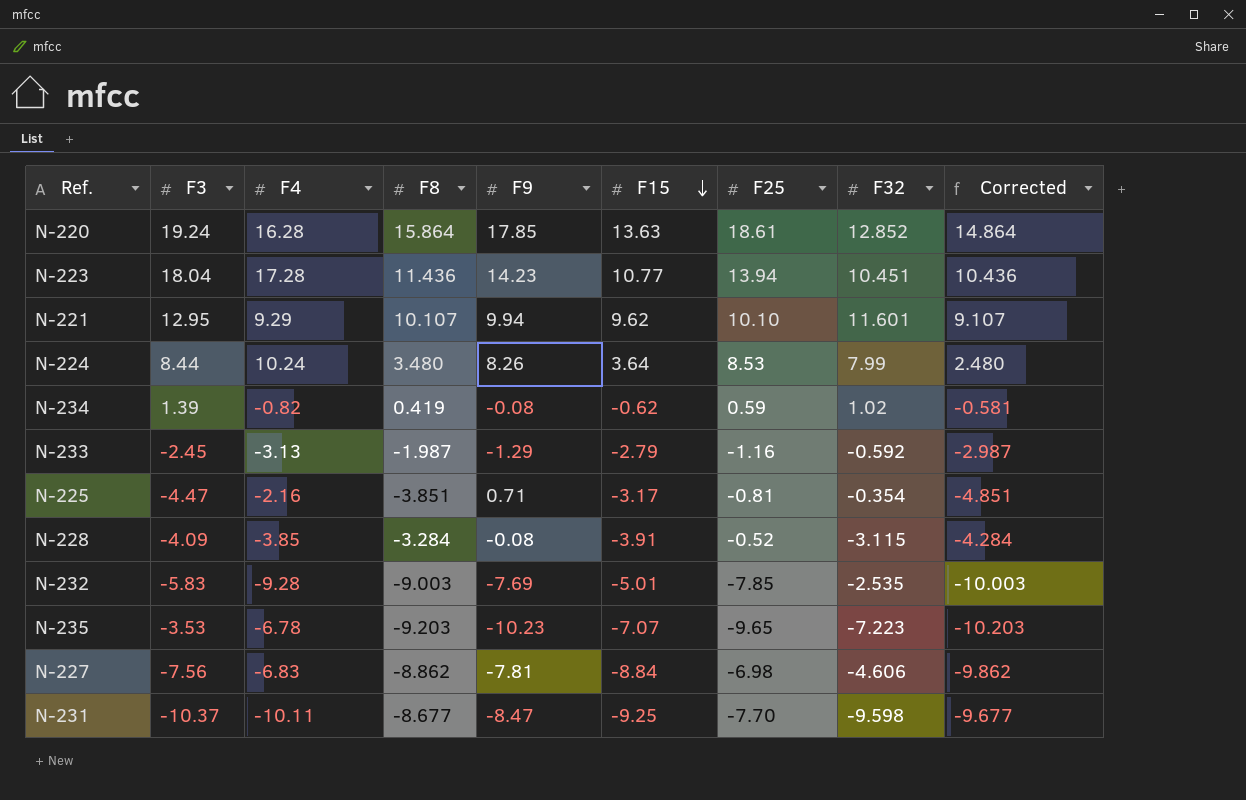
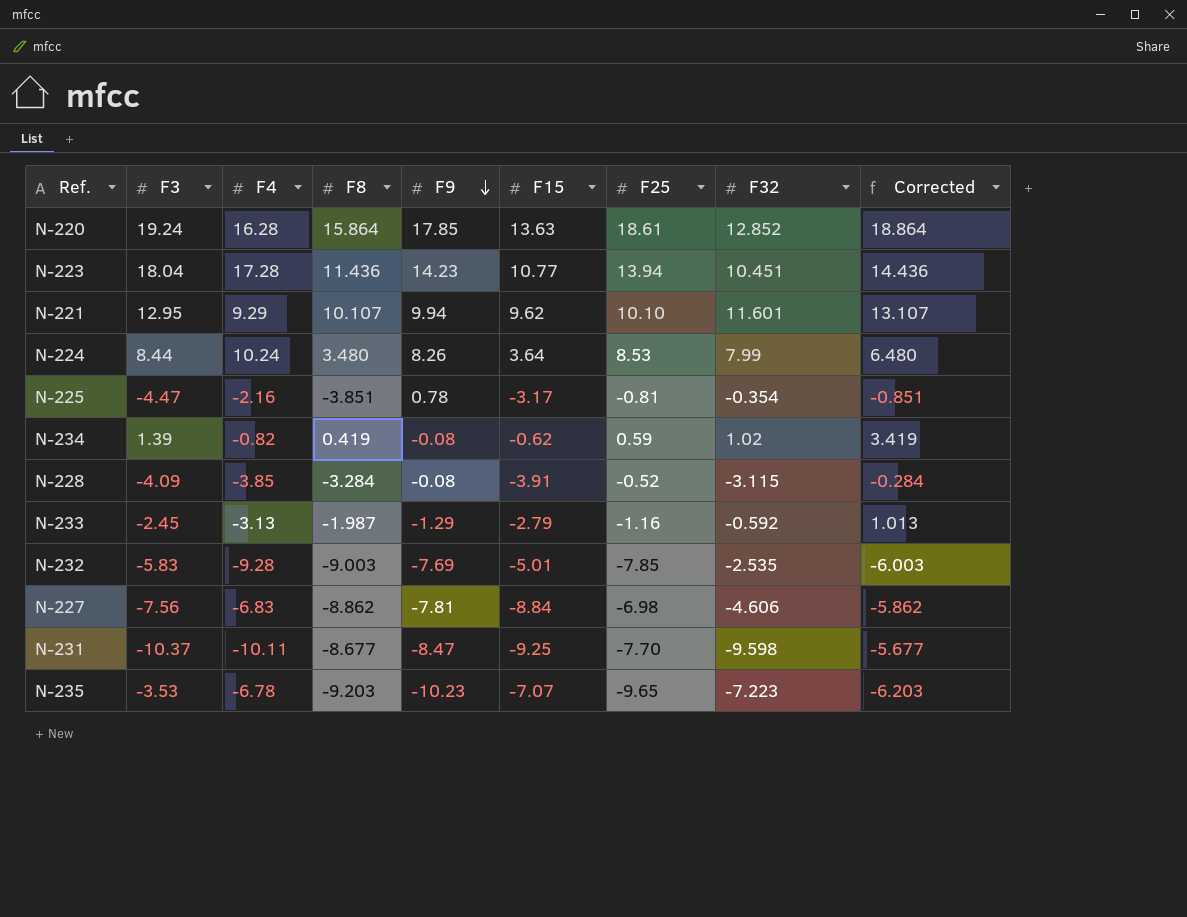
row order: F15 descending -> F9 descending
column Corrected | formula: [F8] - 1 -> [F8] + 3
N-225 | F9: 0.71 -> 0.78

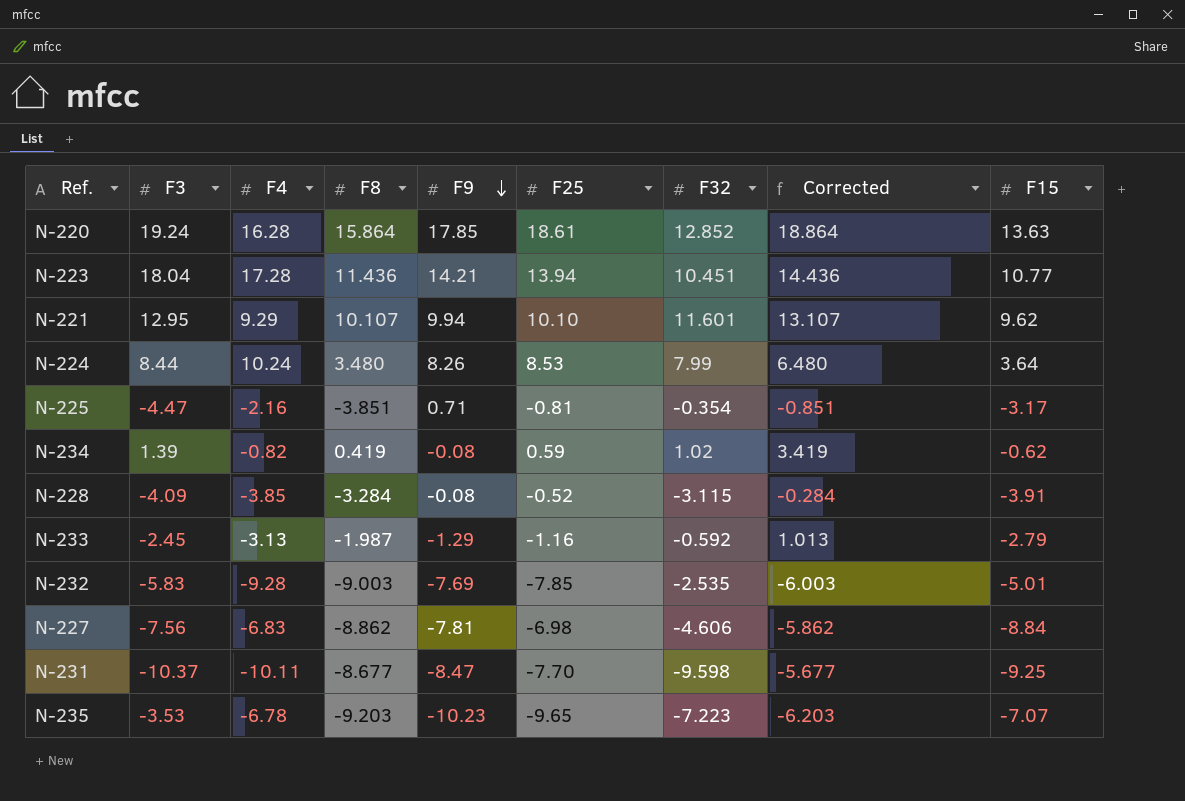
column F15 | position: 6 -> 9
N-223 | F9: 14.23 -> 14.21
N-225 | F9: 0.78 -> 0.71

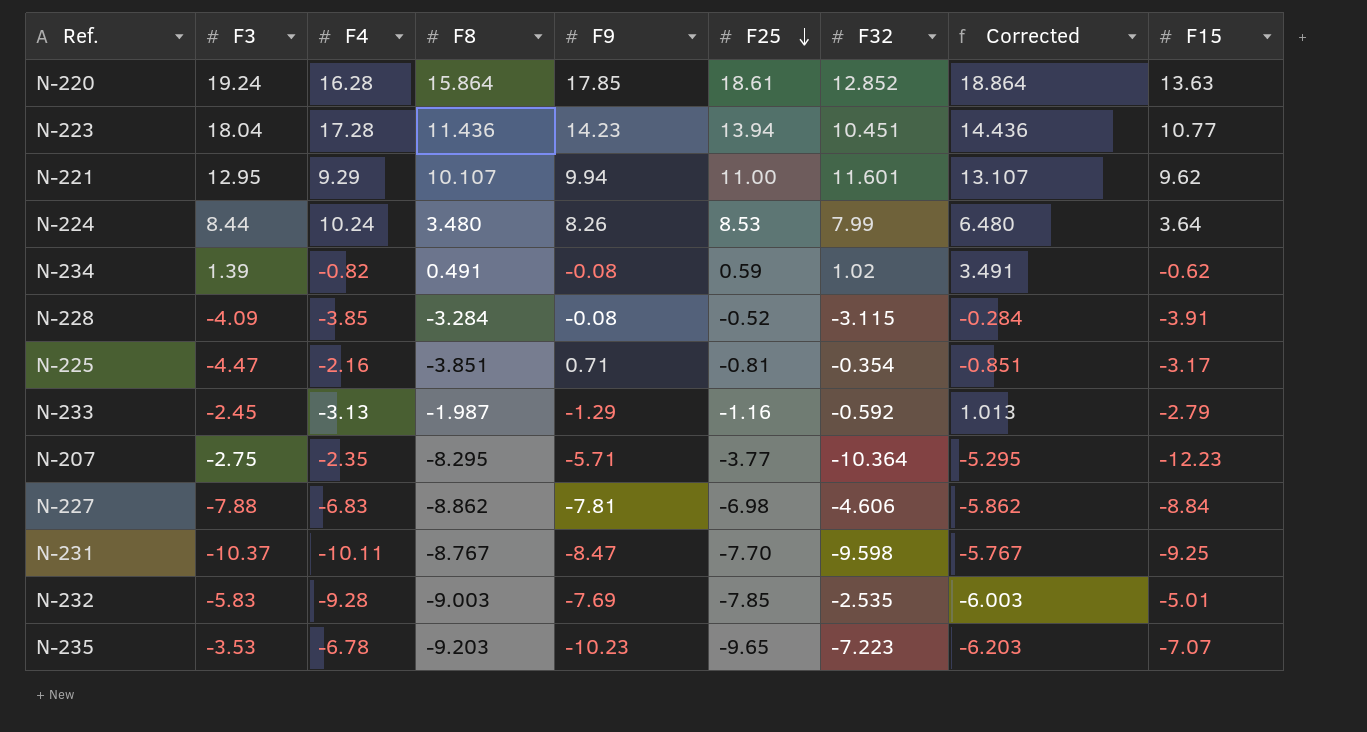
row order: F9 descending -> F25 descending
N-223 | F9: 14.21 -> 14.23
N-221 | F25: 10.10 -> 11.00
N-234 | F8: 0.419 -> 0.491
N-234 | Corrected: 3.419 -> 3.491
row N-207: none -> -2.75 | -2.35 | -8.295 | -5.71 | -3.77 | -10.364 | -5.295 | -12.23
N-227 | F3: -7.56 -> -7.88
N-231 | F8: -8.677 -> -8.767
N-231 | Corrected: -5.677 -> -5.767

